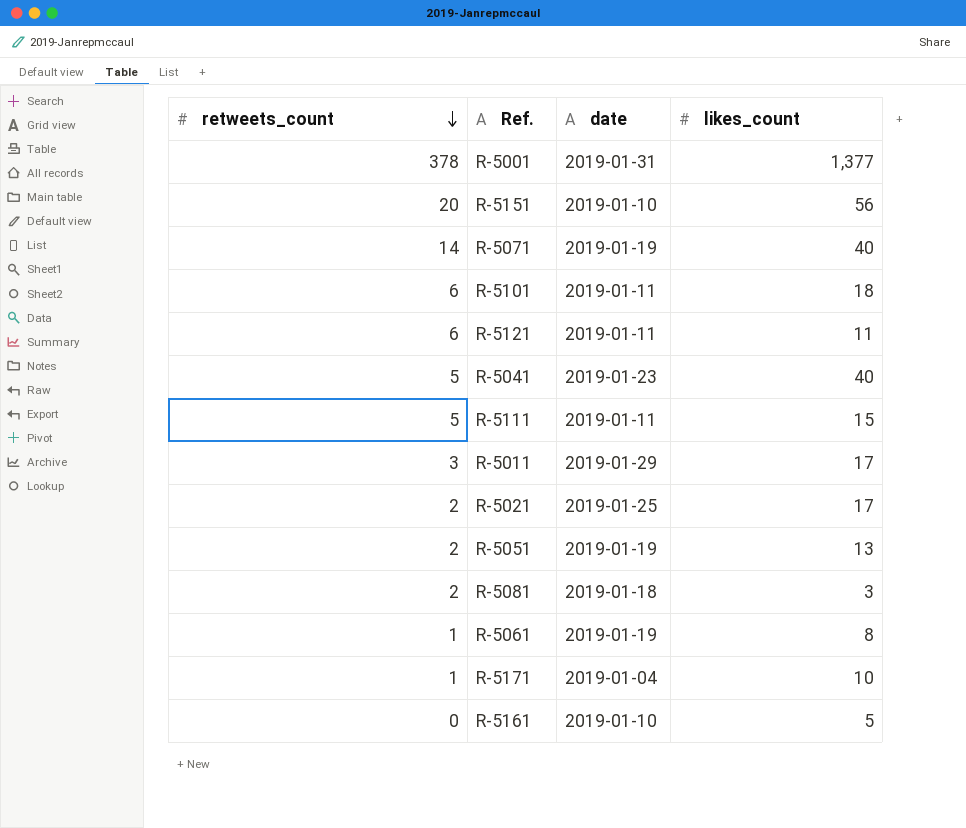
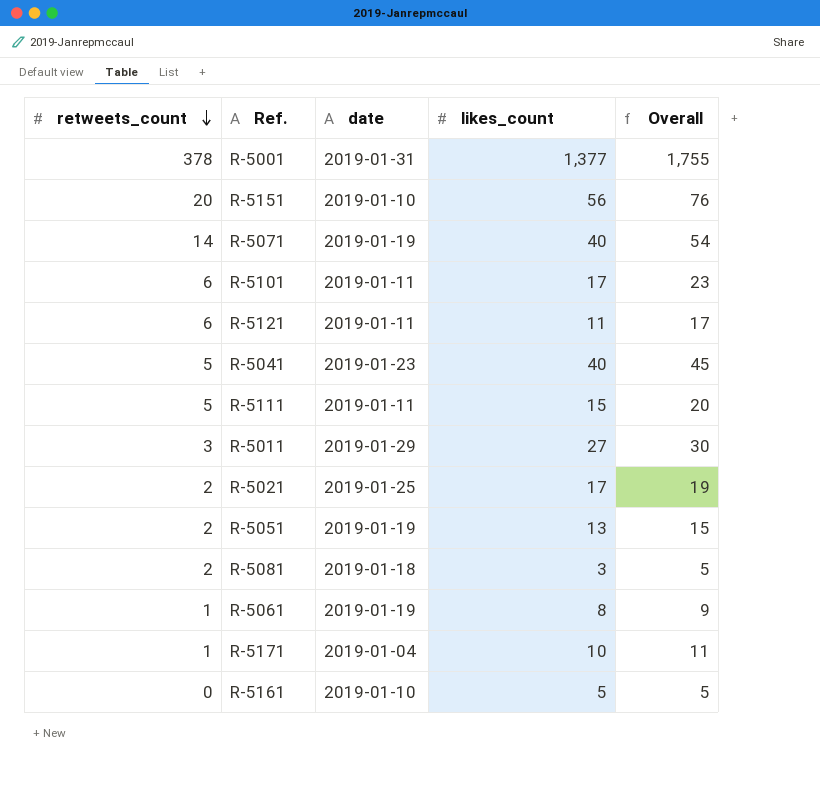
column Overall | formula: none -> [retweets_count] + [likes_count]
R-5101 | likes_count: 18 -> 17
R-5011 | likes_count: 17 -> 27

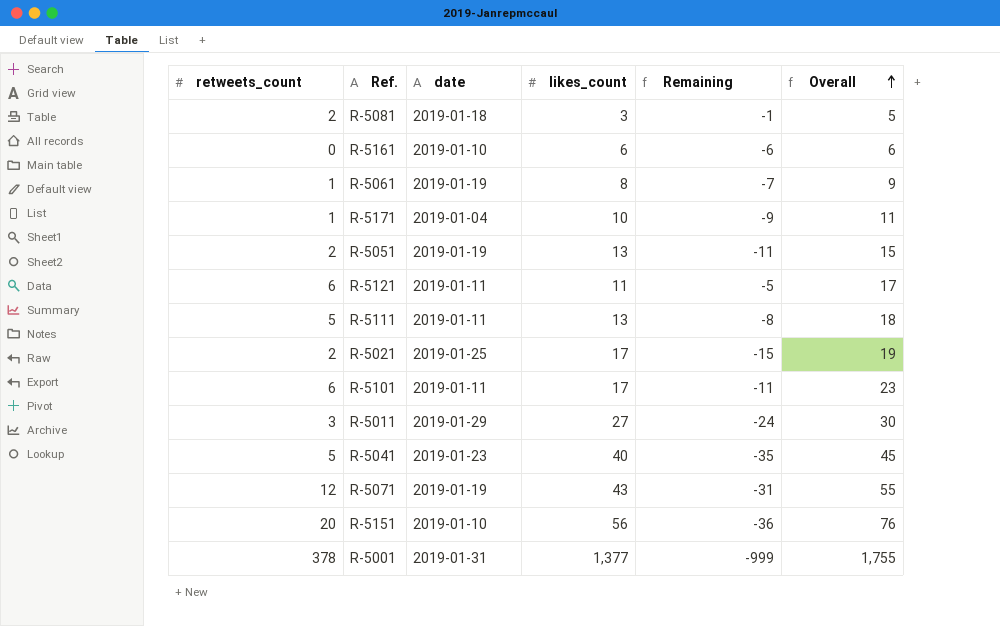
row order: retweets_count descending -> Overall ascending
column Remaining | formula: none -> [retweets_count] - [likes_count]
R-5161 | likes_count: 5 -> 6
R-5161 | Overall: 5 -> 6
R-5111 | likes_count: 15 -> 13
R-5111 | Overall: 20 -> 18
R-5071 | retweets_count: 14 -> 12
R-5071 | likes_count: 40 -> 43
R-5071 | Overall: 54 -> 55

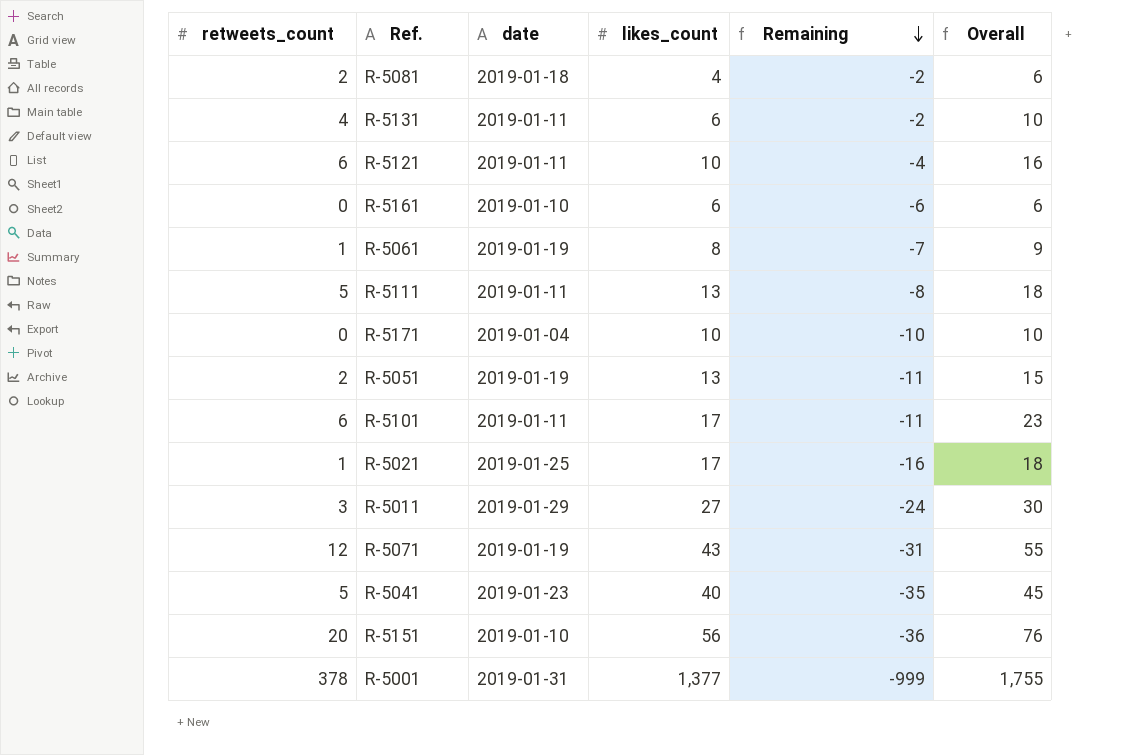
row order: Overall ascending -> Remaining descending
R-5081 | likes_count: 3 -> 4
R-5081 | Remaining: -1 -> -2
R-5081 | Overall: 5 -> 6
row R-5131: none -> 4 | 2019-01-11 | 6 | -2 | 10
R-5121 | likes_count: 11 -> 10
R-5121 | Remaining: -5 -> -4
R-5121 | Overall: 17 -> 16
R-5171 | retweets_count: 1 -> 0
R-5171 | Remaining: -9 -> -10
R-5171 | Overall: 11 -> 10
R-5021 | retweets_count: 2 -> 1
R-5021 | Remaining: -15 -> -16
R-5021 | Overall: 19 -> 18

